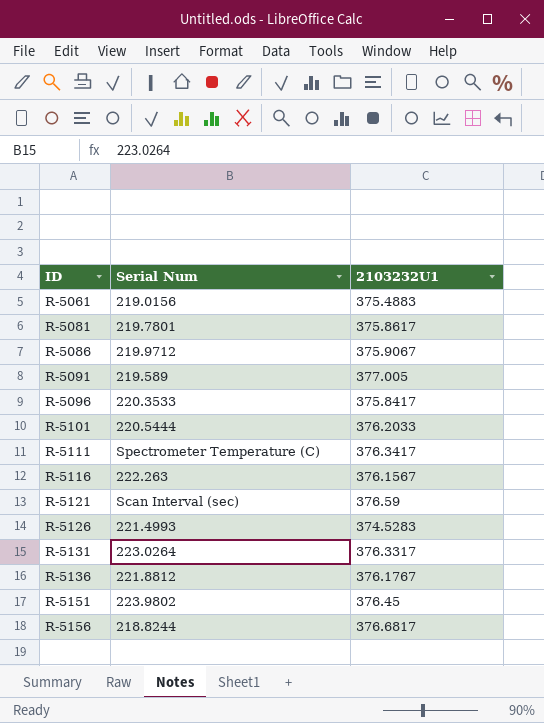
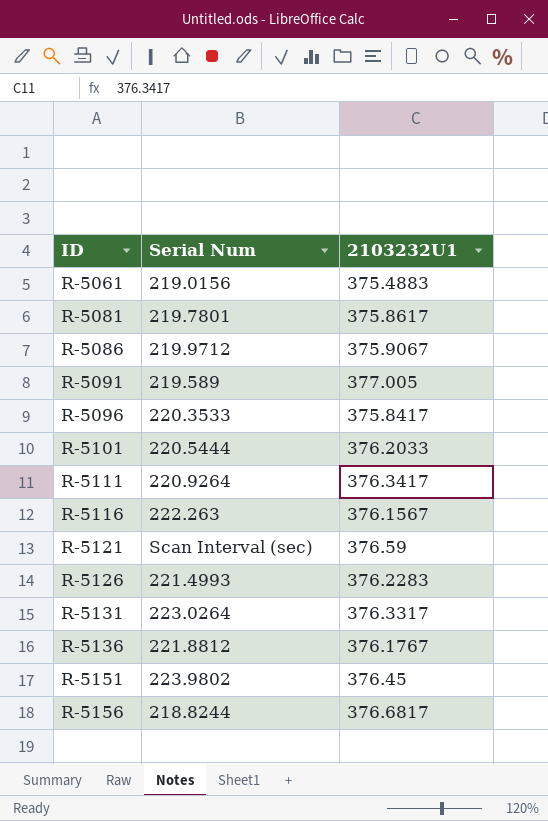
R-5111 | Serial Num: Spectrometer Temperature (C) -> 220.9264
R-5126 | 2103232U1: 374.5283 -> 376.2283

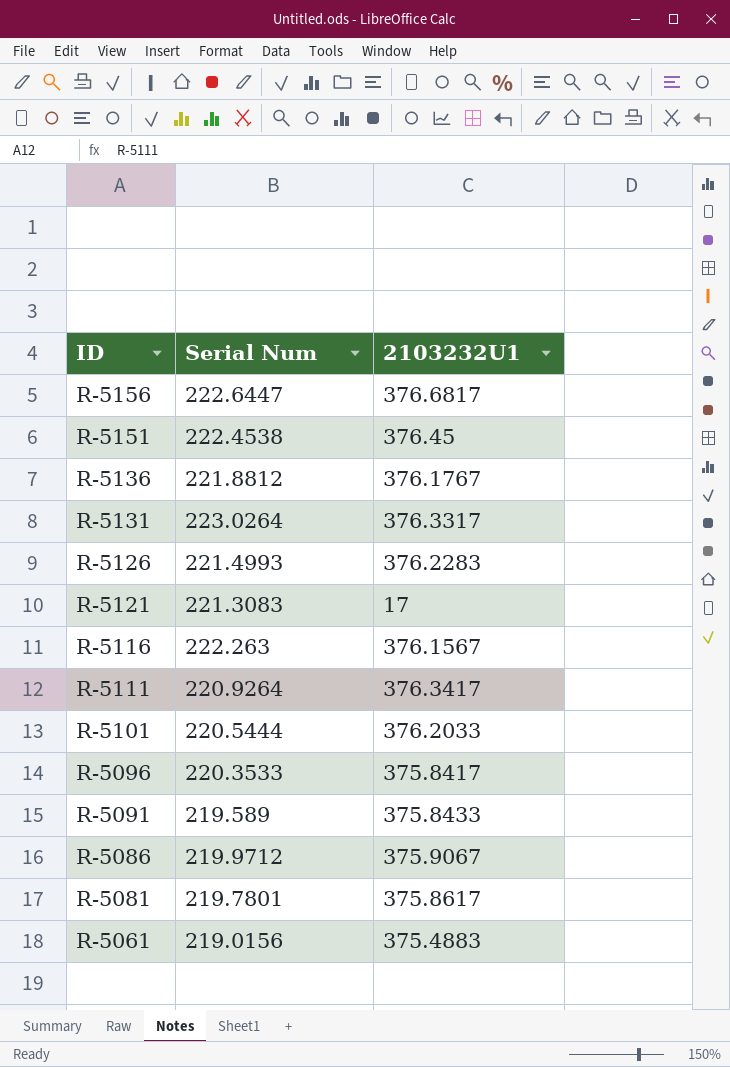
row order: ID ascending -> ID descending
R-5156 | Serial Num: 218.8244 -> 222.6447
R-5151 | Serial Num: 223.9802 -> 222.4538
R-5121 | Serial Num: Scan Interval (sec) -> 221.3083
R-5121 | 2103232U1: 376.59 -> 17
R-5091 | 2103232U1: 377.005 -> 375.8433

